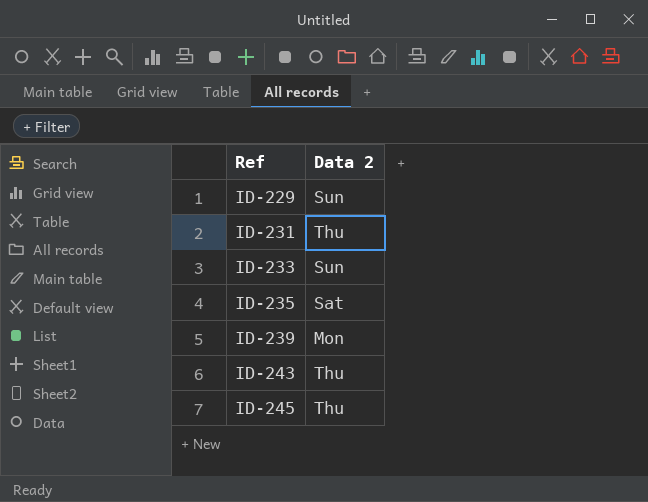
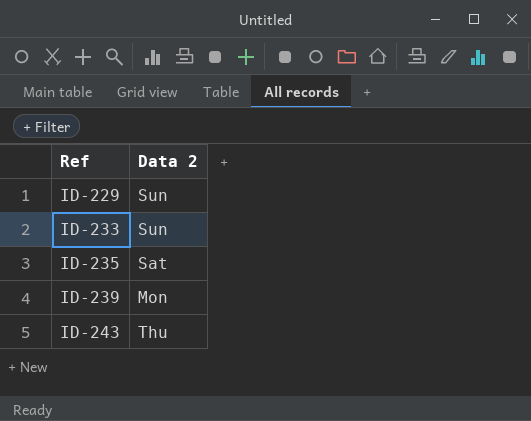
row ID-231: Thu -> none
row ID-245: Thu -> none

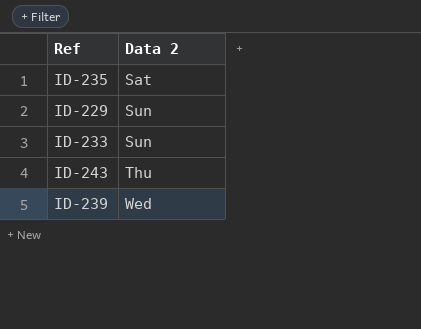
row order: Ref ascending -> Data 2 ascending
ID-239 | Data 2: Mon -> Wed

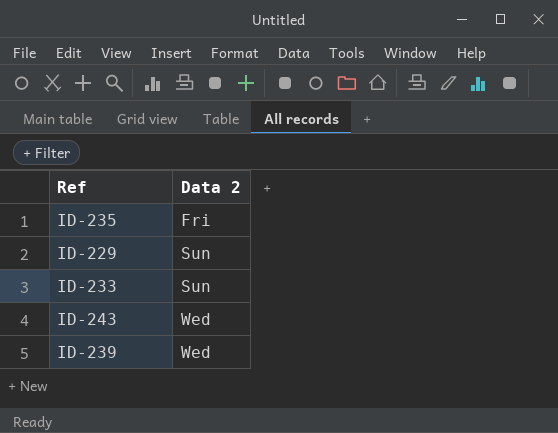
ID-235 | Data 2: Sat -> Fri
ID-243 | Data 2: Thu -> Wed

